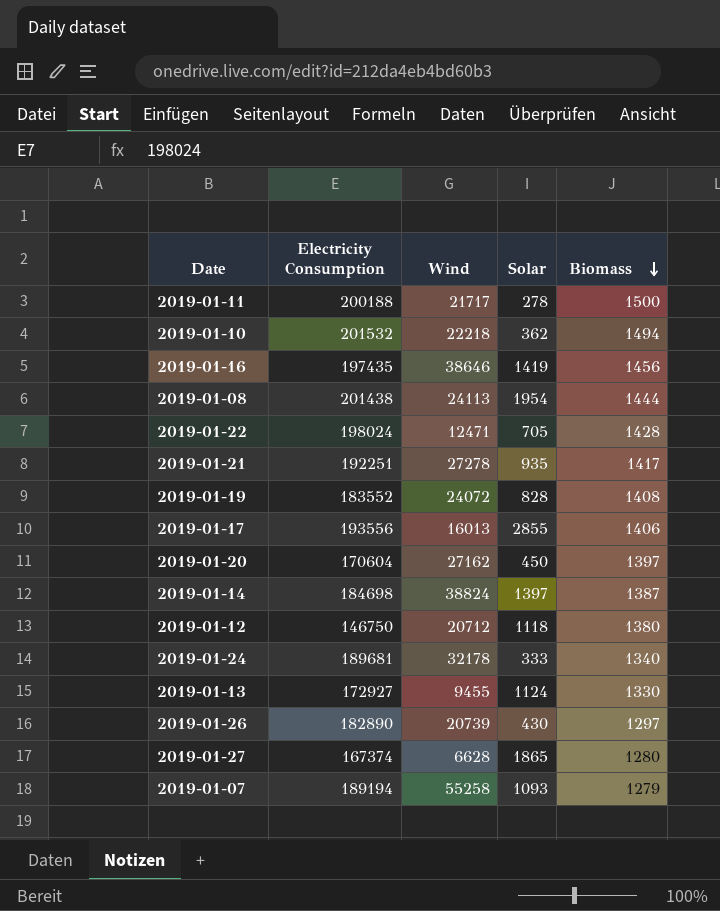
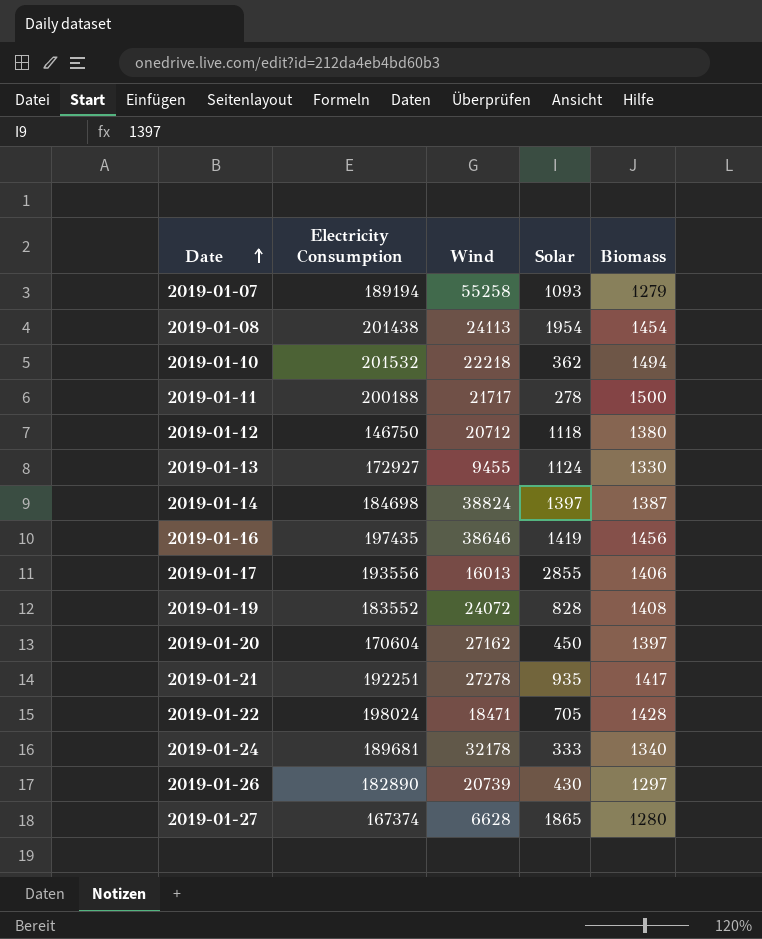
row order: Biomass descending -> Date ascending
2019-01-08 | Biomass: 1444 -> 1454
2019-01-22 | Wind: 12471 -> 18471

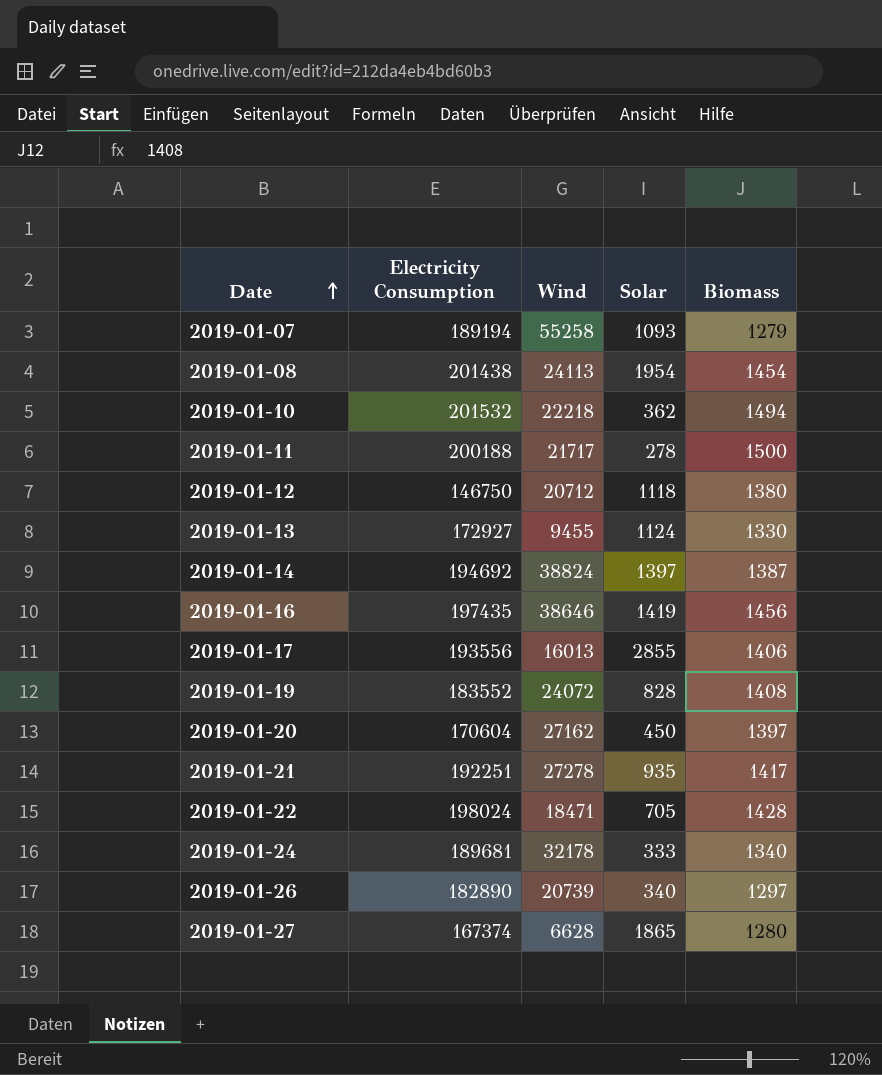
2019-01-14 | Electricity Consumption: 184698 -> 194692
2019-01-26 | Solar: 430 -> 340

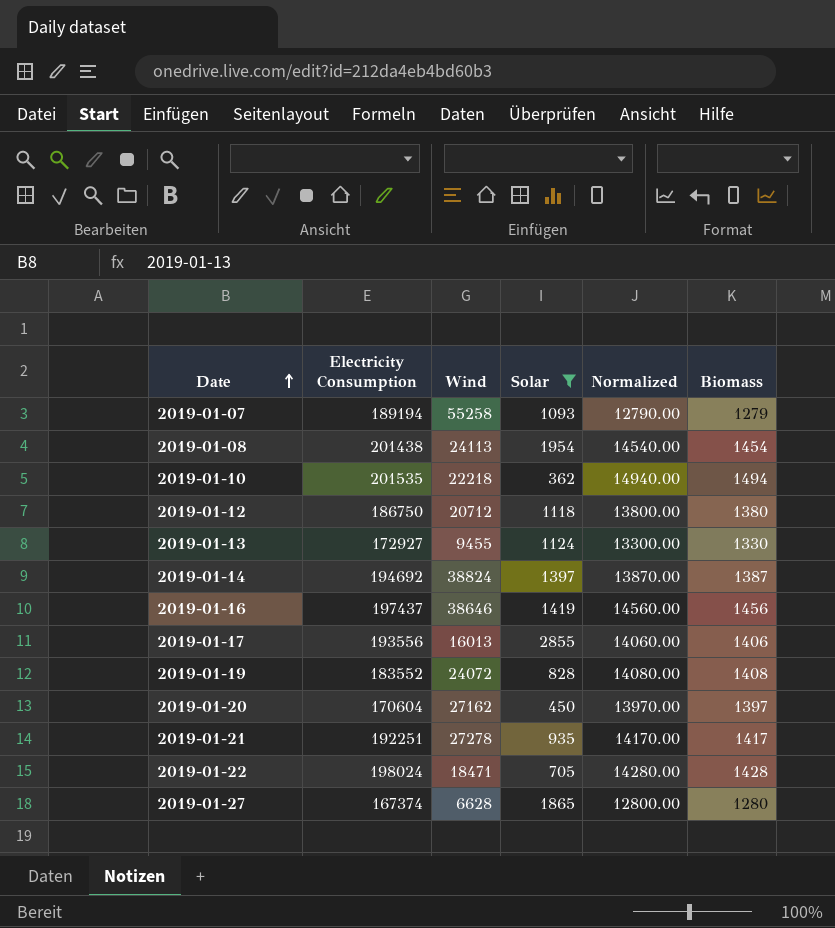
filter: none -> Solar >= 362
column Normalized | formula: none -> [Biomass] * 10
2019-01-10 | Electricity Consumption: 201532 -> 201535
2019-01-12 | Electricity Consumption: 146750 -> 186750
2019-01-16 | Electricity Consumption: 197435 -> 197437

